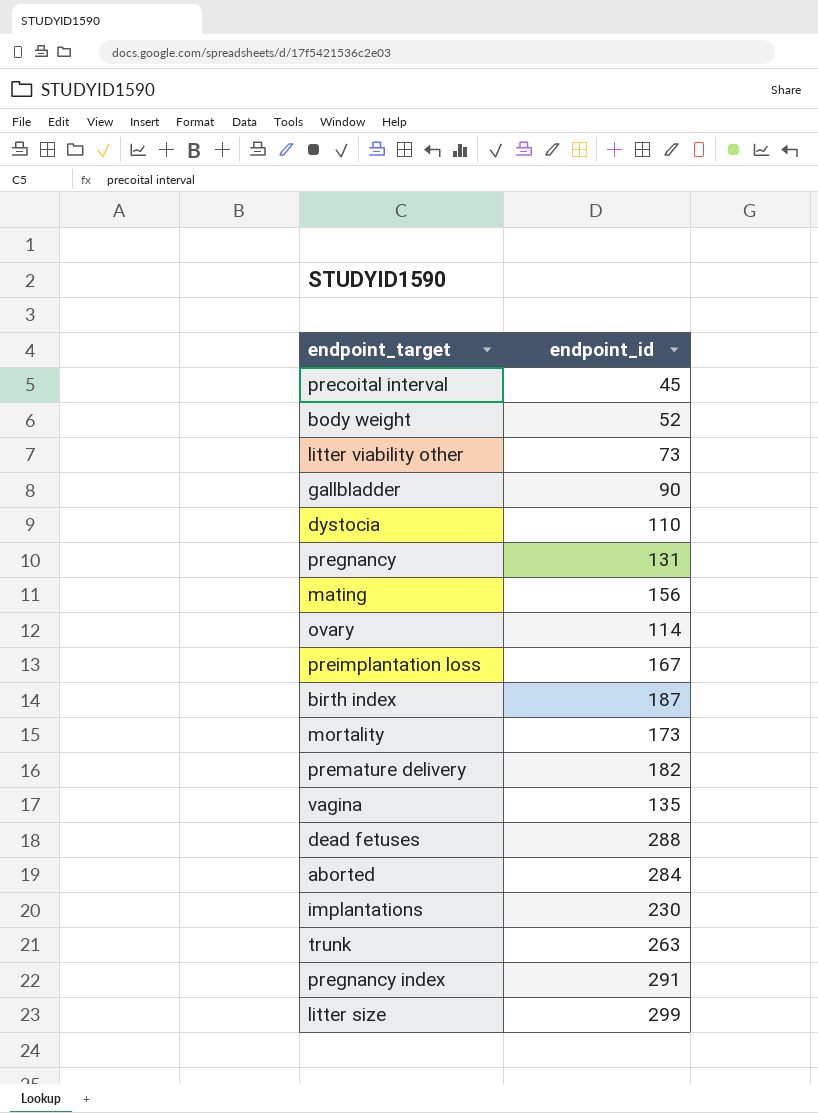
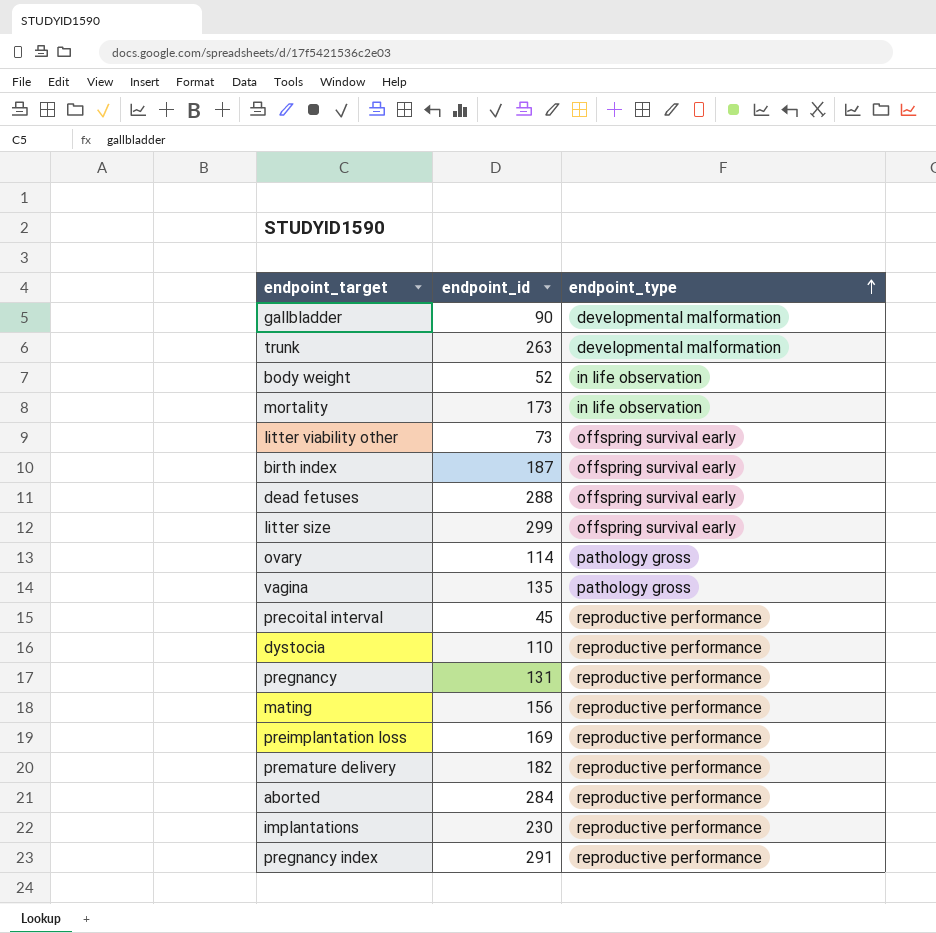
row order: none -> endpoint_type ascending
column endpoint_type | position: none -> 3
preimplantation loss | endpoint_id: 167 -> 169

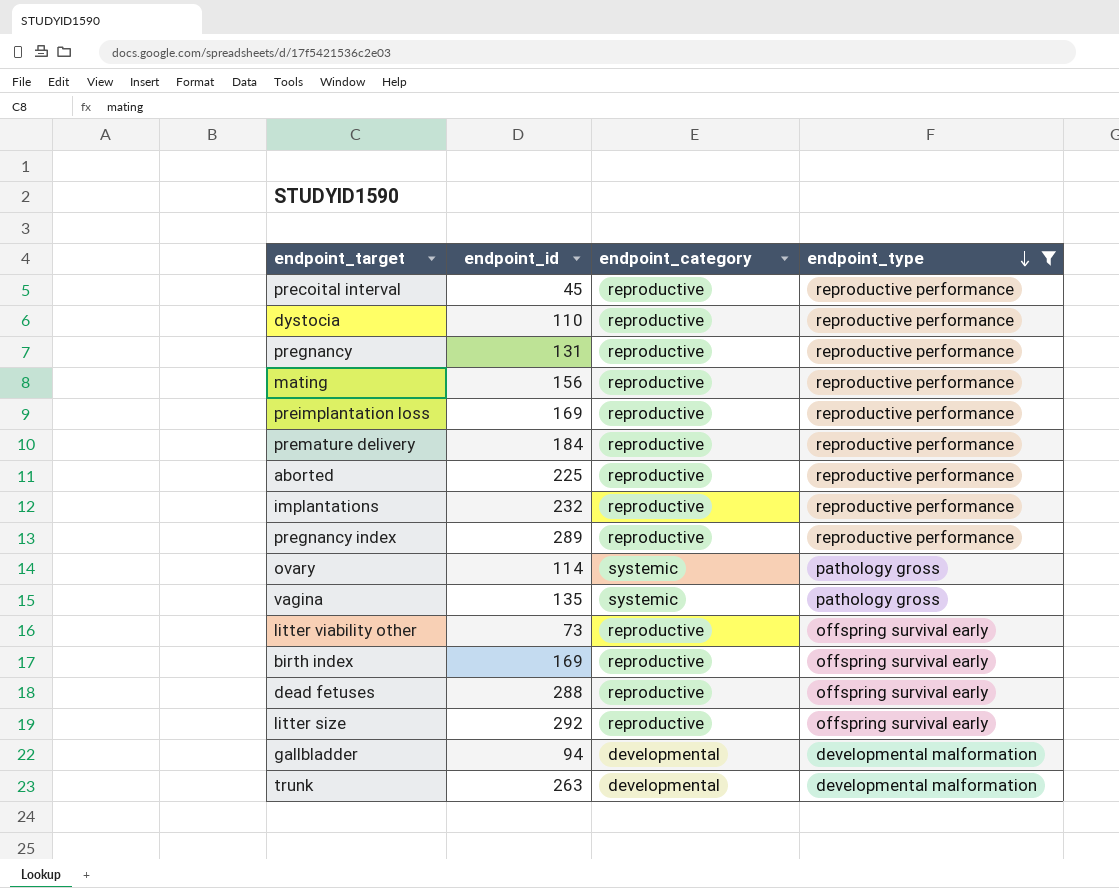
filter: none -> endpoint_type != in life observation
row order: endpoint_type ascending -> endpoint_type descending
column endpoint_category | position: none -> 3
premature delivery | endpoint_id: 182 -> 184
aborted | endpoint_id: 284 -> 225
implantations | endpoint_id: 230 -> 232
pregnancy index | endpoint_id: 291 -> 289
birth index | endpoint_id: 187 -> 169
litter size | endpoint_id: 299 -> 292
gallbladder | endpoint_id: 90 -> 94

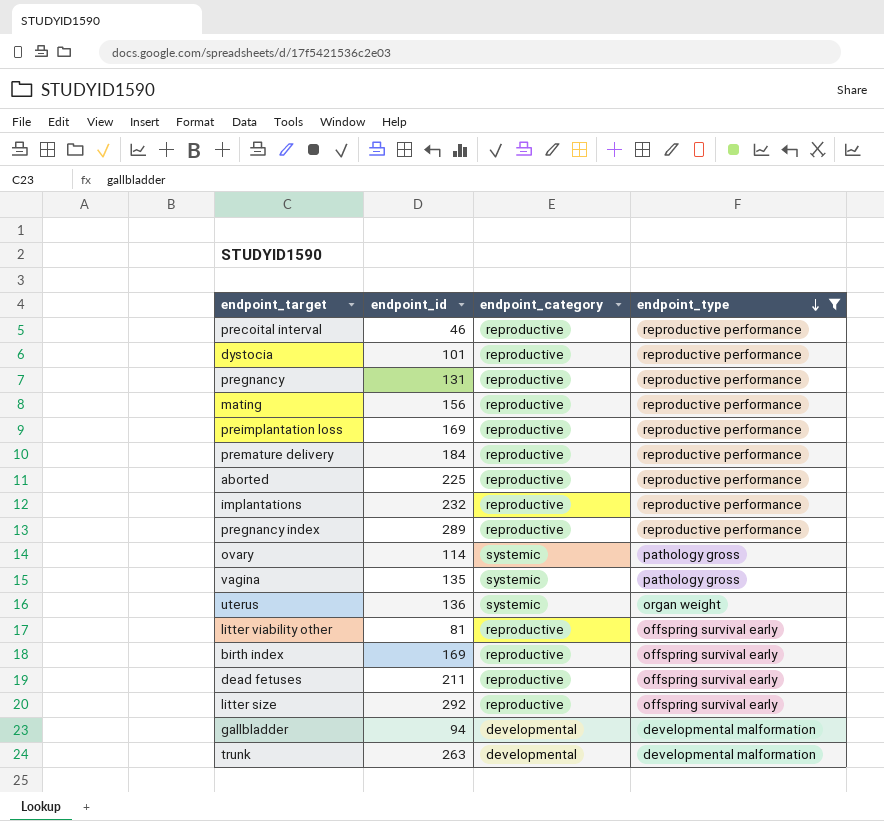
precoital interval | endpoint_id: 45 -> 46
dystocia | endpoint_id: 110 -> 101
row uterus: none -> 136 | systemic | organ weight
litter viability other | endpoint_id: 73 -> 81
dead fetuses | endpoint_id: 288 -> 211

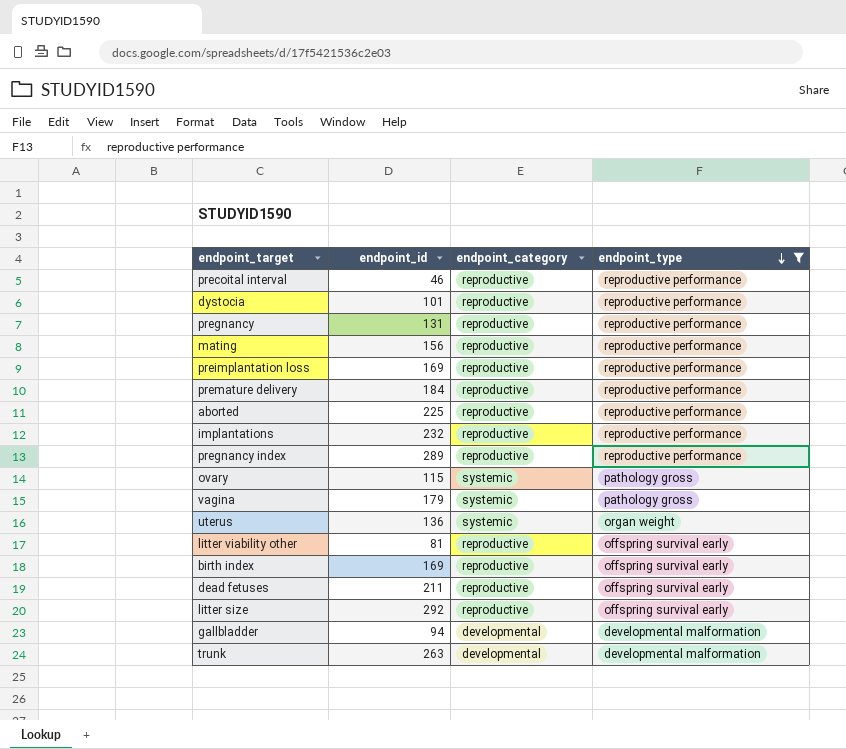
ovary | endpoint_id: 114 -> 115
vagina | endpoint_id: 135 -> 179

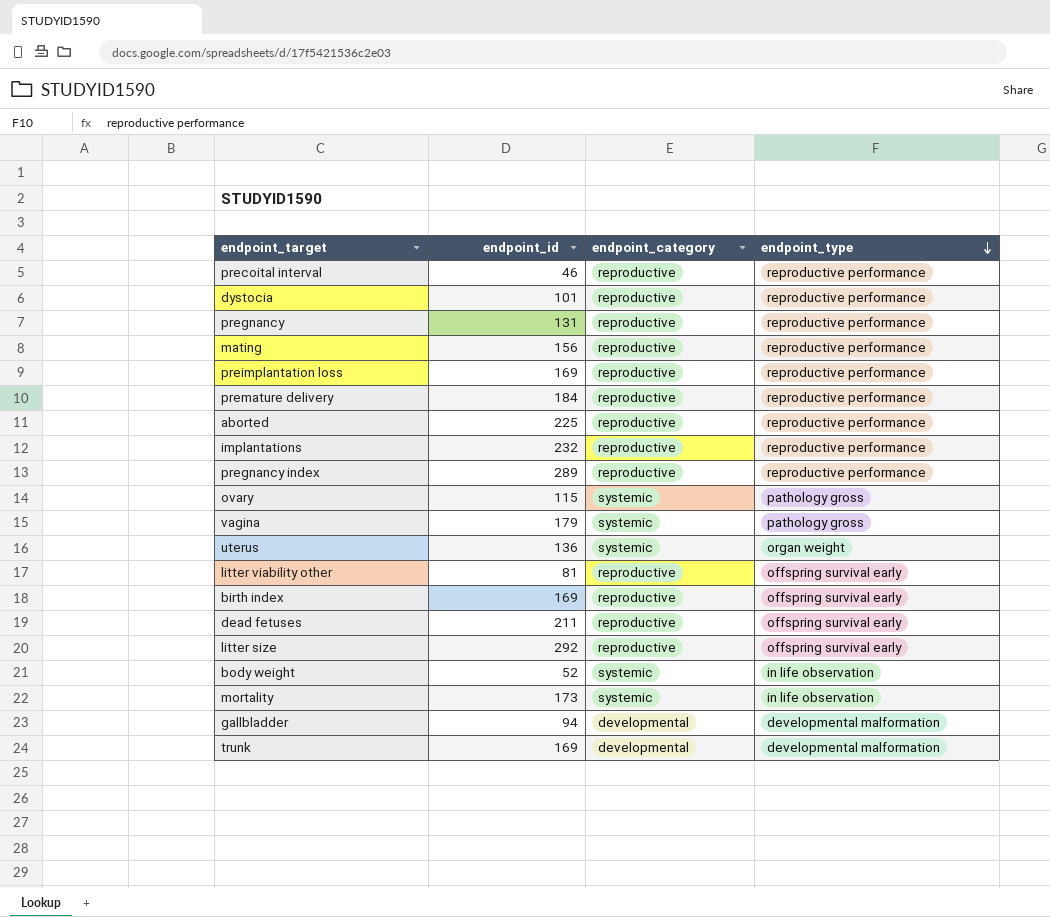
filter: endpoint_type != in life observation -> none
trunk | endpoint_id: 263 -> 169

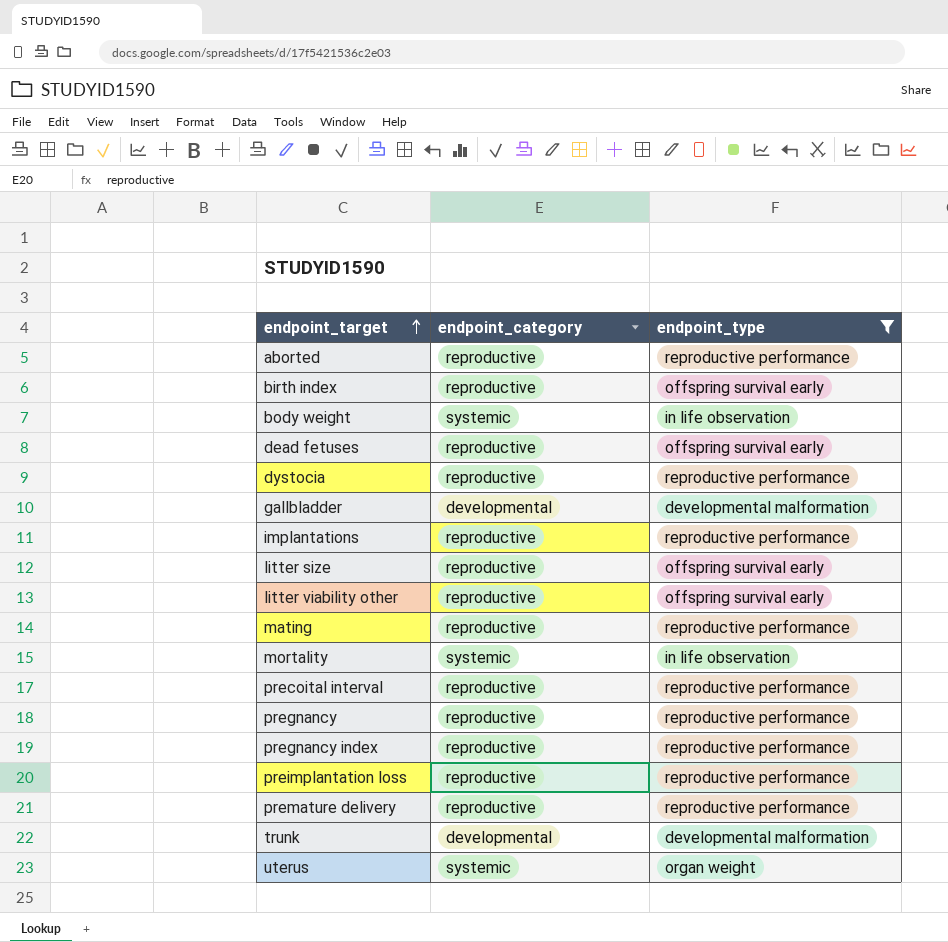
filter: none -> endpoint_type != pathology gross
row order: endpoint_type descending -> endpoint_target ascending
column endpoint_id | position: 2 -> none

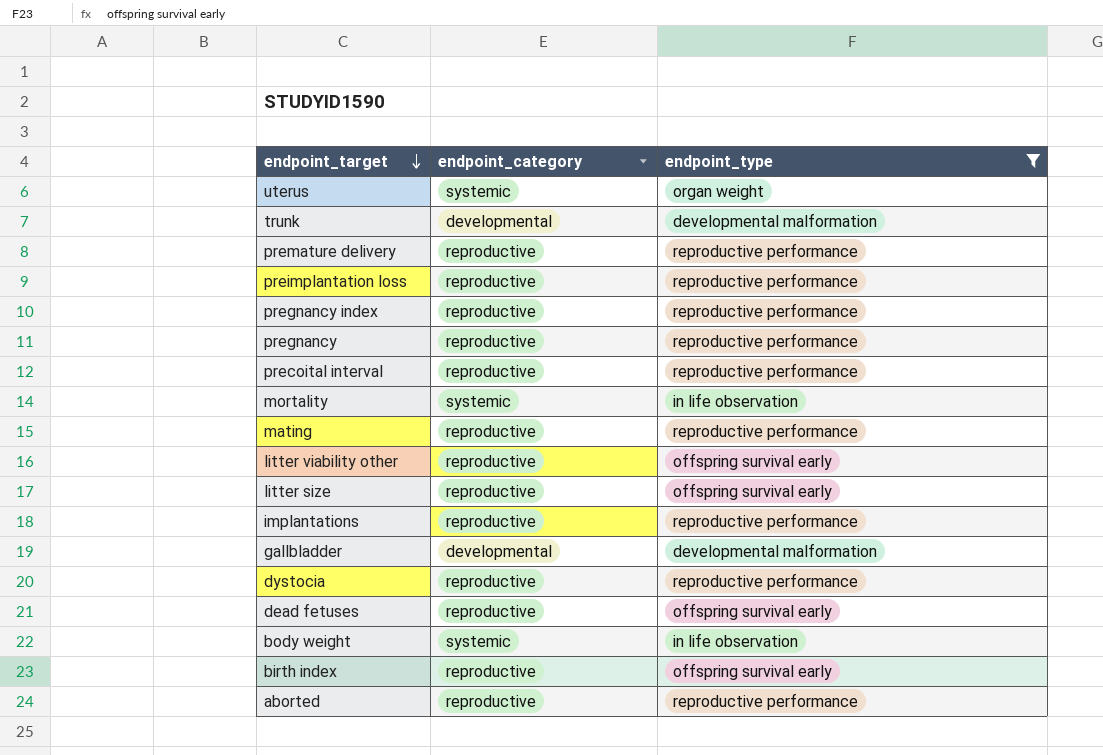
row order: endpoint_target ascending -> endpoint_target descending

